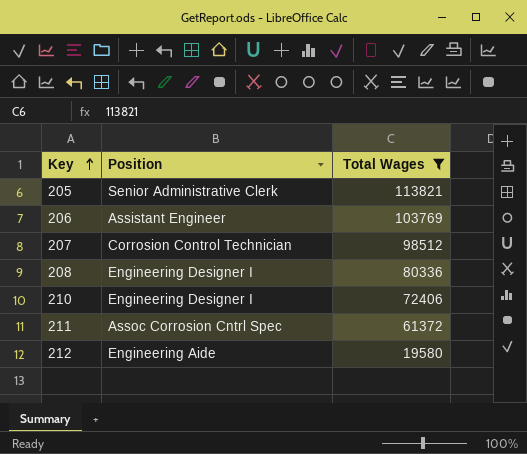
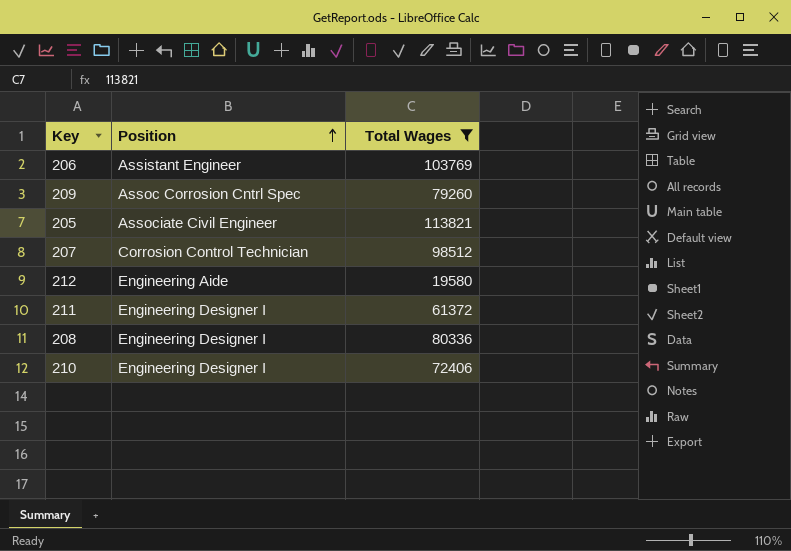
row order: Key ascending -> Position ascending
row 209: none -> Assoc Corrosion Cntrl Spec | 79260
205 | Position: Senior Administrative Clerk -> Associate Civil Engineer
211 | Position: Assoc Corrosion Cntrl Spec -> Engineering Designer I

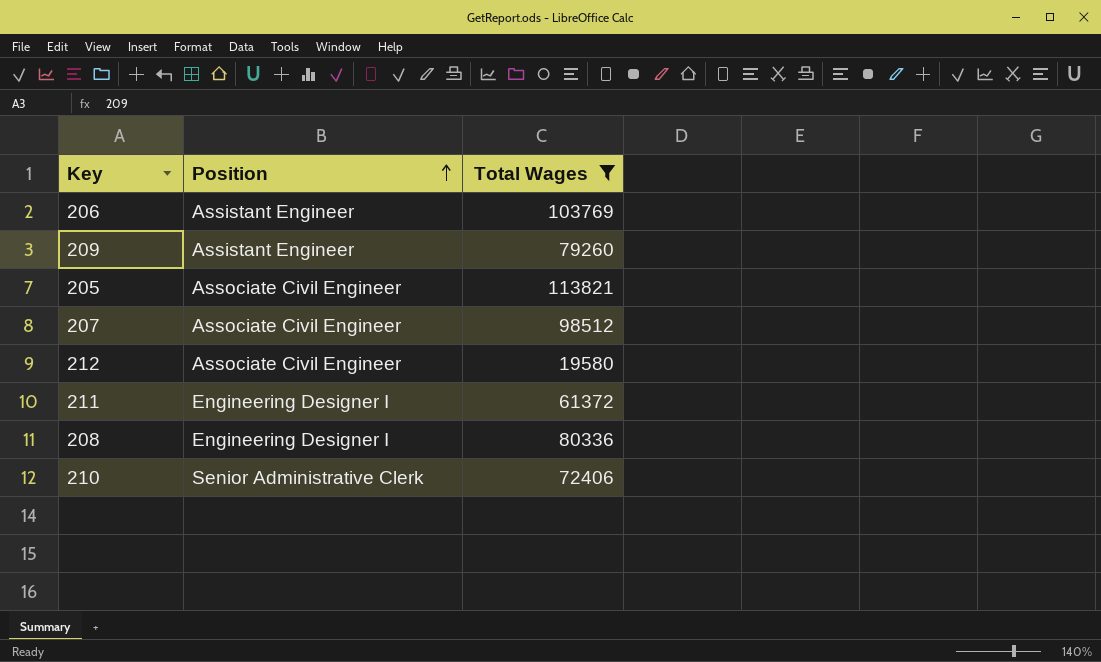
209 | Position: Assoc Corrosion Cntrl Spec -> Assistant Engineer
207 | Position: Corrosion Control Technician -> Associate Civil Engineer
212 | Position: Engineering Aide -> Associate Civil Engineer
210 | Position: Engineering Designer I -> Senior Administrative Clerk

